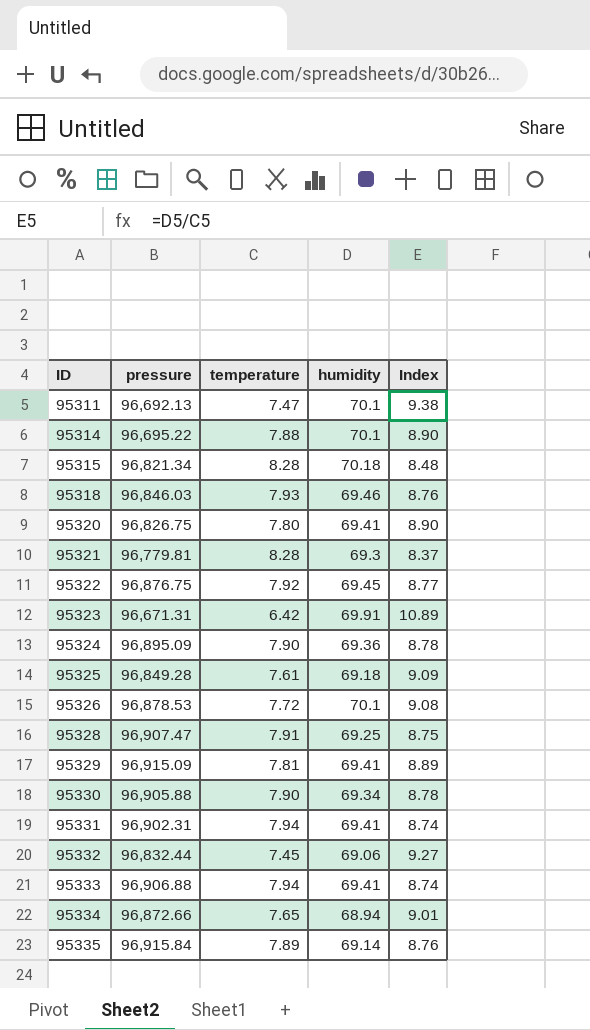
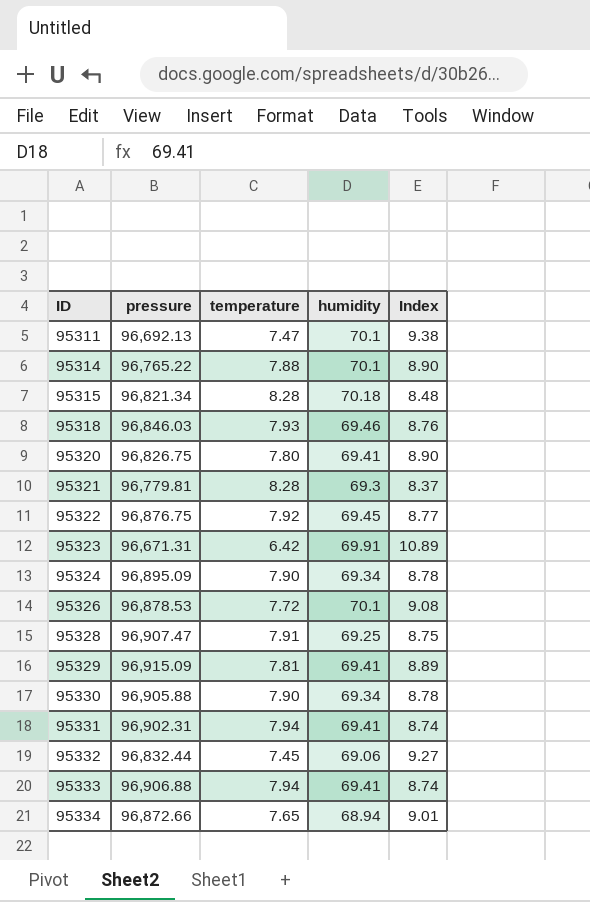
row 95325: 96,849.28 | 7.61 | 69.18 | 9.09 -> none
row 95335: 96,915.84 | 7.89 | 69.14 | 8.76 -> none
95314 | pressure: 96,695.22 -> 96,765.22
95324 | humidity: 69.36 -> 69.34

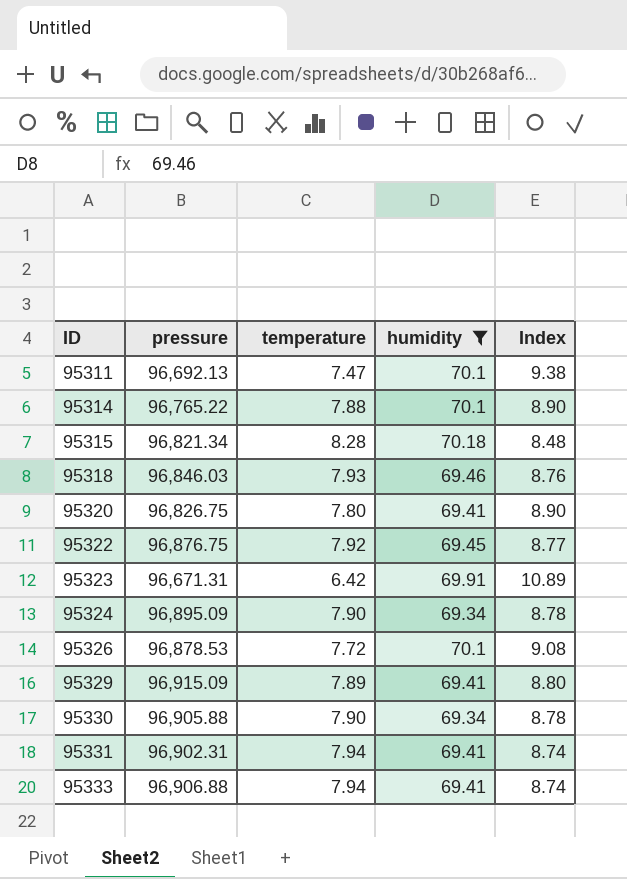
filter: none -> humidity >= 69.34
95329 | temperature: 7.81 -> 7.89
95329 | Index: 8.89 -> 8.80

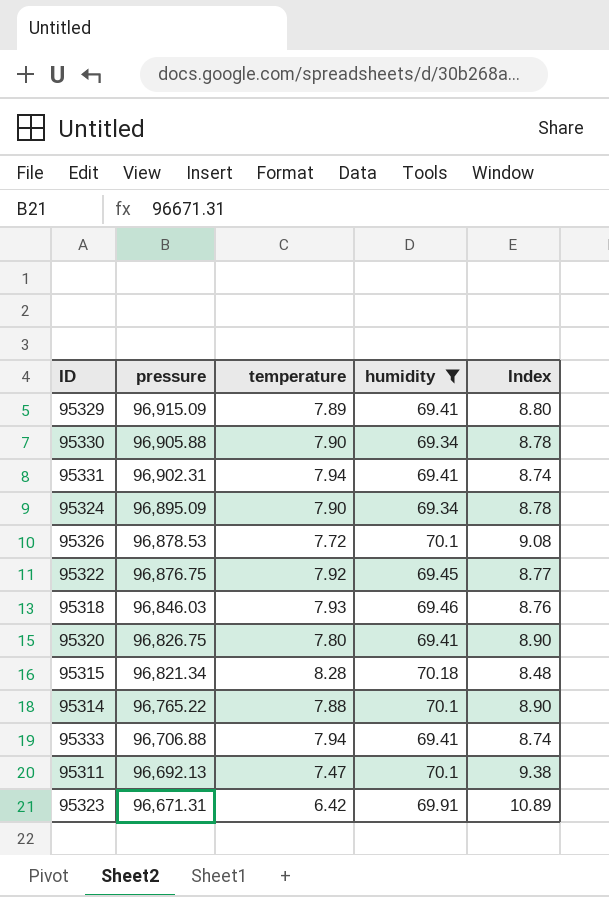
row order: ID ascending -> pressure descending
95333 | pressure: 96,906.88 -> 96,706.88

